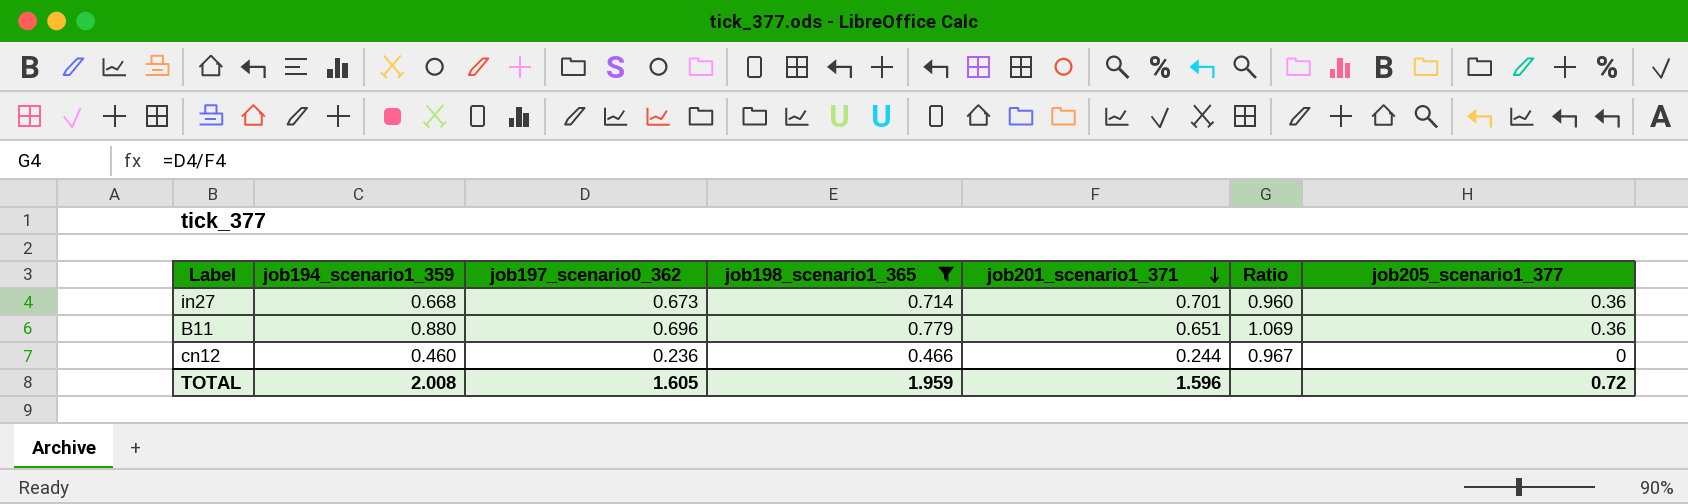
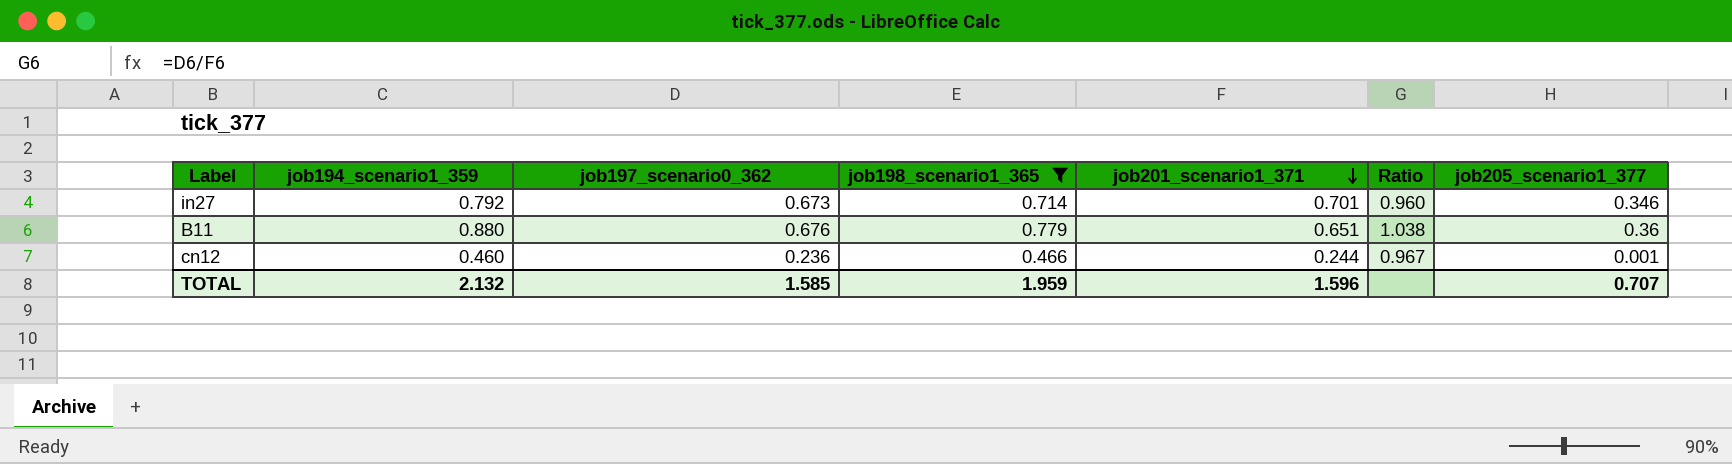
in27 | job194_scenario1_359: 0.668 -> 0.792
in27 | job205_scenario1_377: 0.36 -> 0.346
B11 | job197_scenario0_362: 0.696 -> 0.676
B11 | Ratio: 1.069 -> 1.038
cn12 | job205_scenario1_377: 0 -> 0.001
TOTAL | job194_scenario1_359: 2.008 -> 2.132
TOTAL | job197_scenario0_362: 1.605 -> 1.585
TOTAL | job205_scenario1_377: 0.72 -> 0.707

